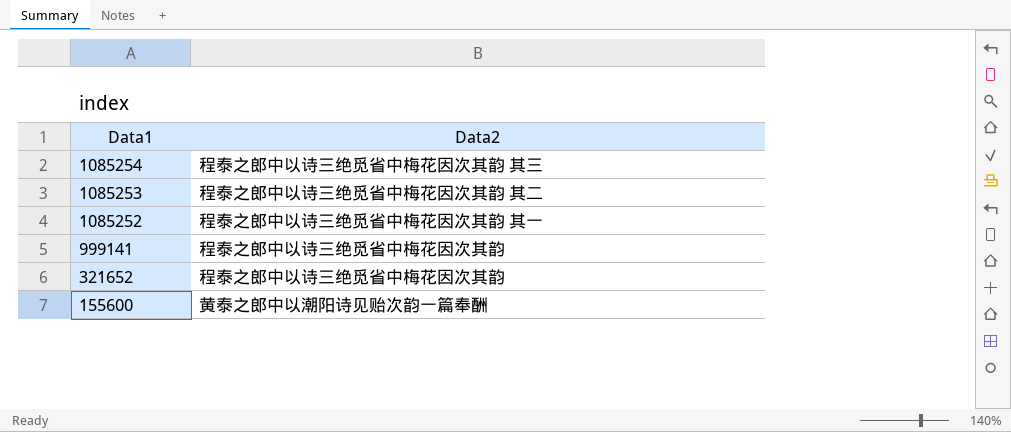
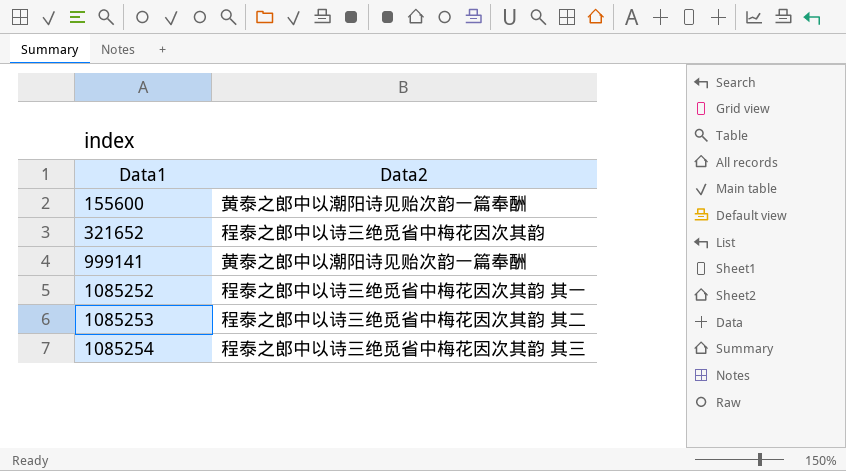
row order: Data1 descending -> Data1 ascending
999141 | Data2: 程泰之郎中以诗三绝觅省中梅花因次其韵 -> 黄泰之郎中以潮阳诗见贻次韵一篇奉酬

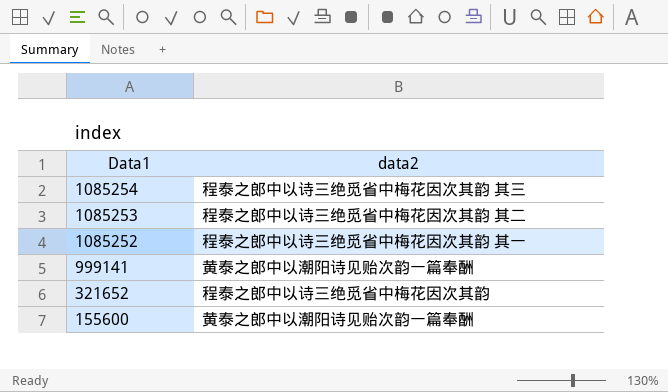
row order: Data1 ascending -> Data1 descending
column name: Data2 -> data2

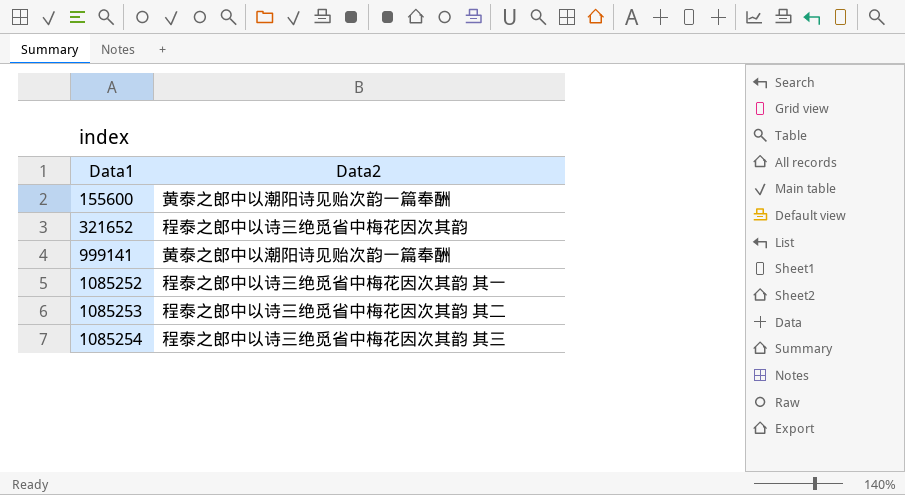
row order: Data1 descending -> Data1 ascending
column name: data2 -> Data2

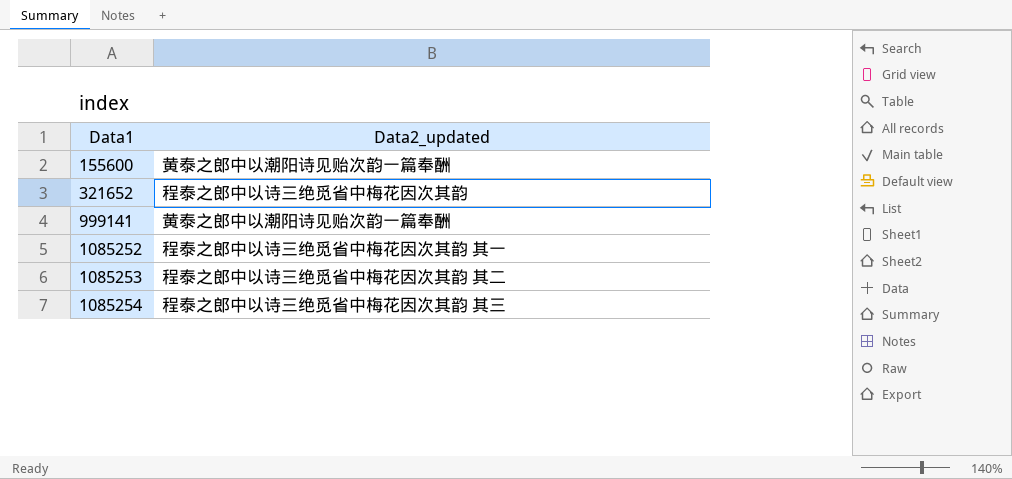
column name: Data2 -> Data2_updated

